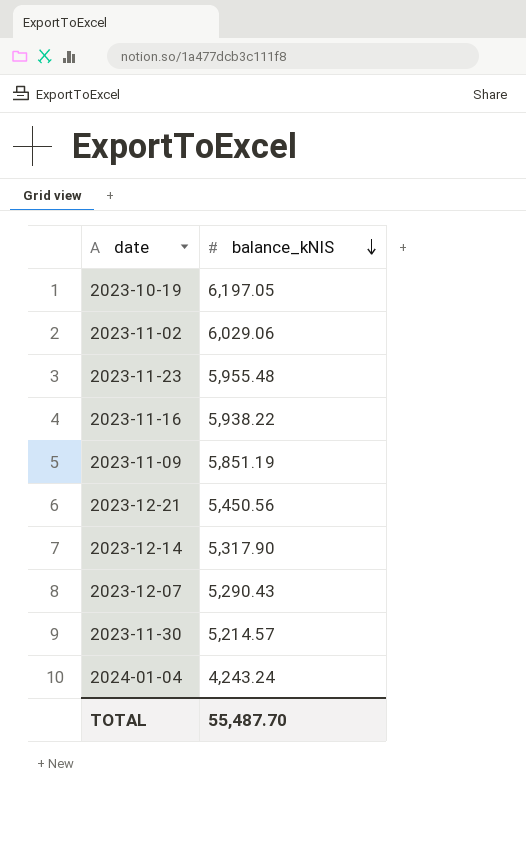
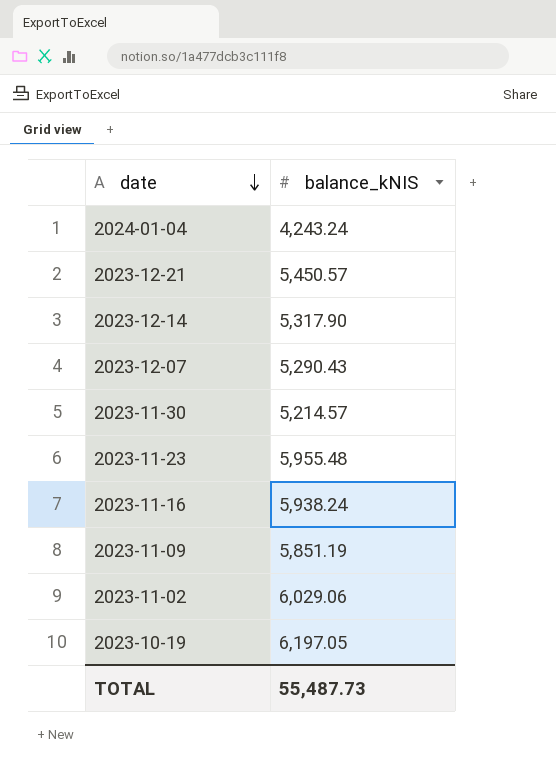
row order: balance_kNIS descending -> date descending
2023-12-21 | balance_kNIS: 5,450.56 -> 5,450.57
2023-11-16 | balance_kNIS: 5,938.22 -> 5,938.24
TOTAL | balance_kNIS: 55,487.70 -> 55,487.73

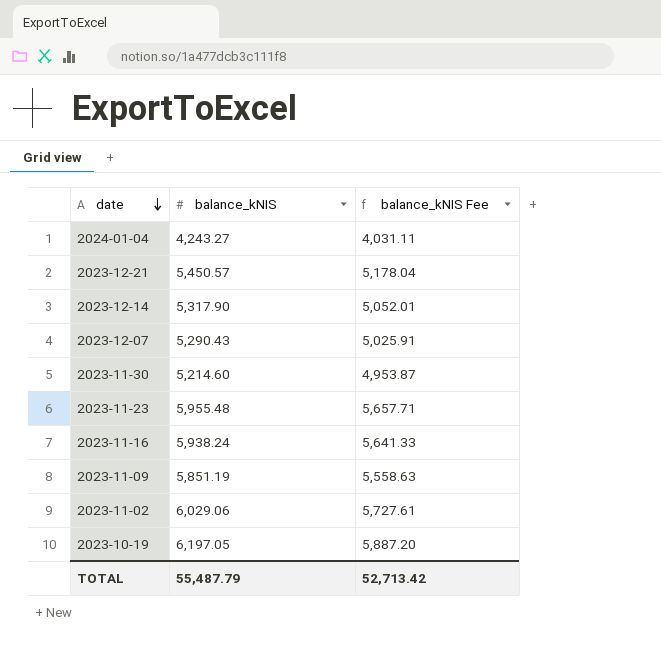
column balance_kNIS Fee | formula: none -> [balance_kNIS] * 0.95
2024-01-04 | balance_kNIS: 4,243.24 -> 4,243.27
2023-11-30 | balance_kNIS: 5,214.57 -> 5,214.60
TOTAL | balance_kNIS: 55,487.73 -> 55,487.79

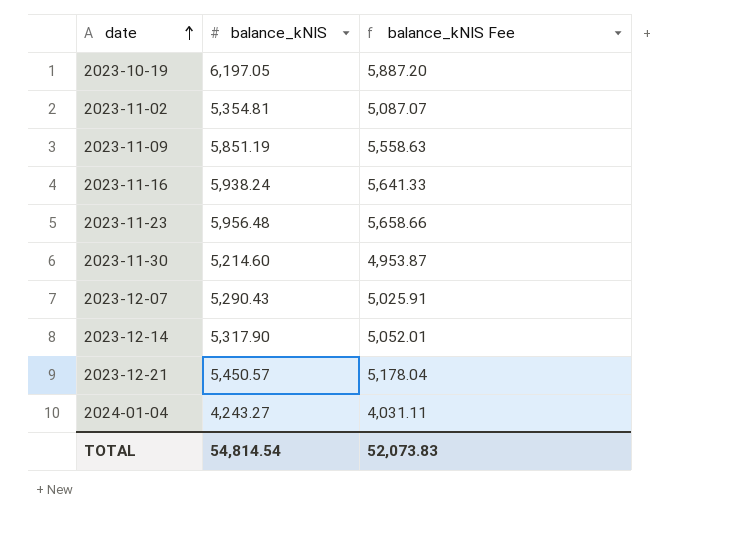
row order: date descending -> date ascending
2023-11-02 | balance_kNIS: 6,029.06 -> 5,354.81
2023-11-02 | balance_kNIS Fee: 5,727.61 -> 5,087.07
2023-11-23 | balance_kNIS: 5,955.48 -> 5,956.48
2023-11-23 | balance_kNIS Fee: 5,657.71 -> 5,658.66
TOTAL | balance_kNIS: 55,487.79 -> 54,814.54
TOTAL | balance_kNIS Fee: 52,713.42 -> 52,073.83

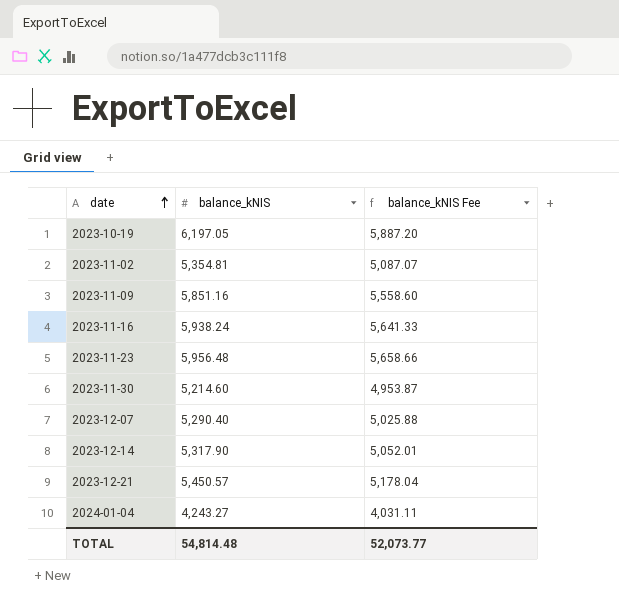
2023-11-09 | balance_kNIS: 5,851.19 -> 5,851.16
2023-11-09 | balance_kNIS Fee: 5,558.63 -> 5,558.60
2023-12-07 | balance_kNIS: 5,290.43 -> 5,290.40
2023-12-07 | balance_kNIS Fee: 5,025.91 -> 5,025.88
TOTAL | balance_kNIS: 54,814.54 -> 54,814.48
TOTAL | balance_kNIS Fee: 52,073.83 -> 52,073.77

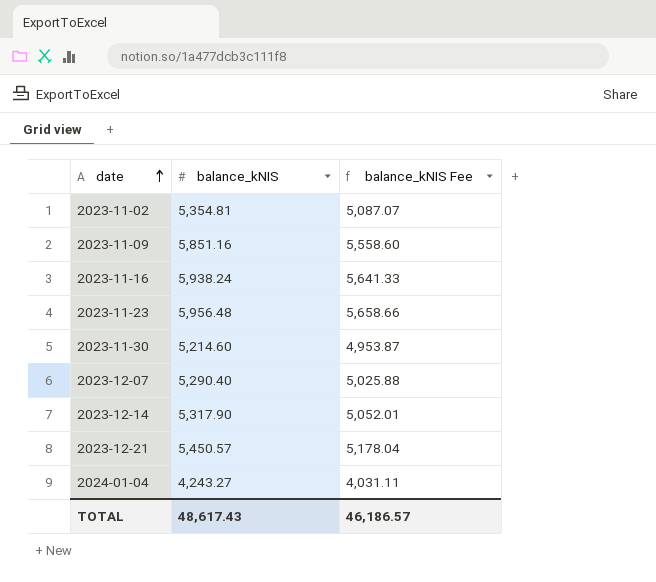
row 2023-10-19: 6,197.05 | 5,887.20 -> none
TOTAL | balance_kNIS: 54,814.48 -> 48,617.43
TOTAL | balance_kNIS Fee: 52,073.77 -> 46,186.57

